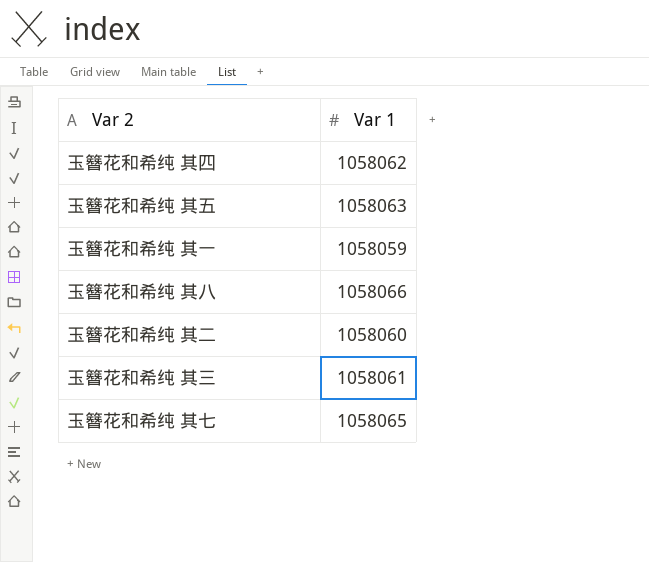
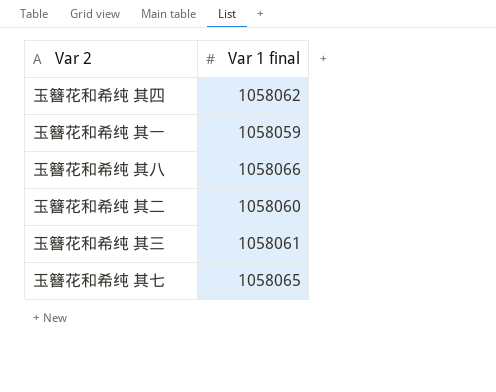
column name: Var 1 -> Var 1 final
row 玉簪花和希纯 其五: 1058063 -> none

